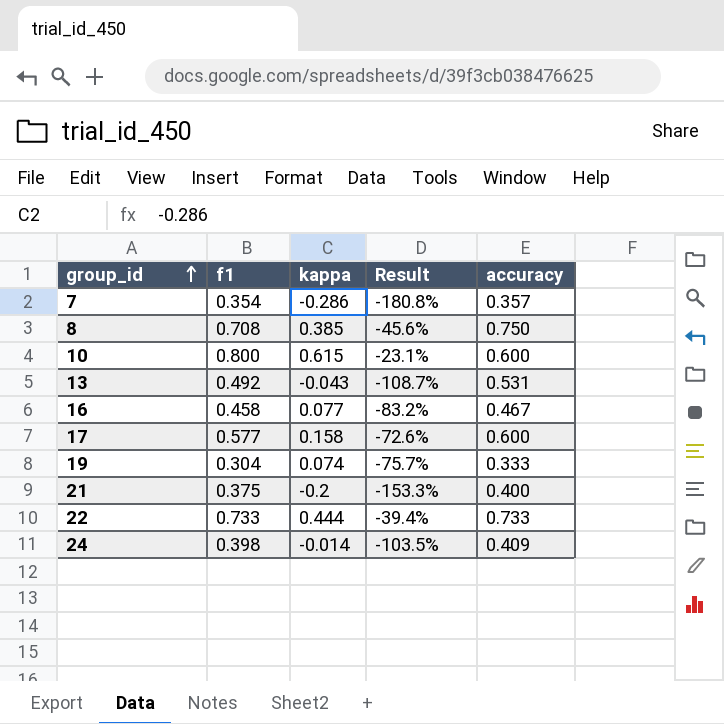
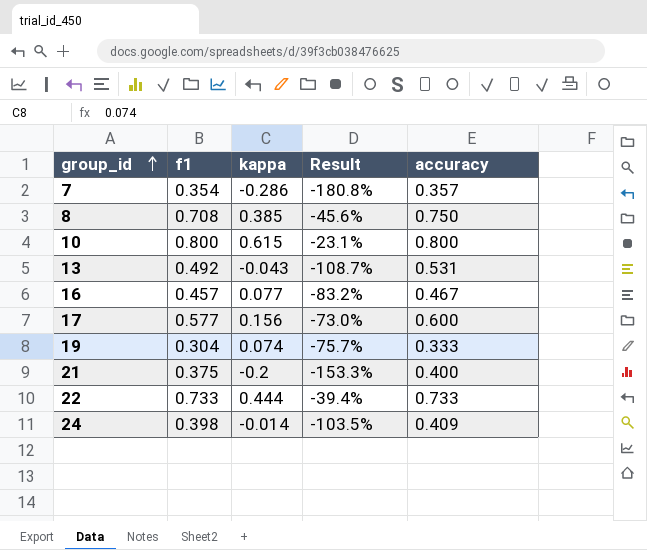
10 | accuracy: 0.600 -> 0.800
16 | f1: 0.458 -> 0.457
17 | kappa: 0.158 -> 0.156
17 | Result: -72.6% -> -73.0%

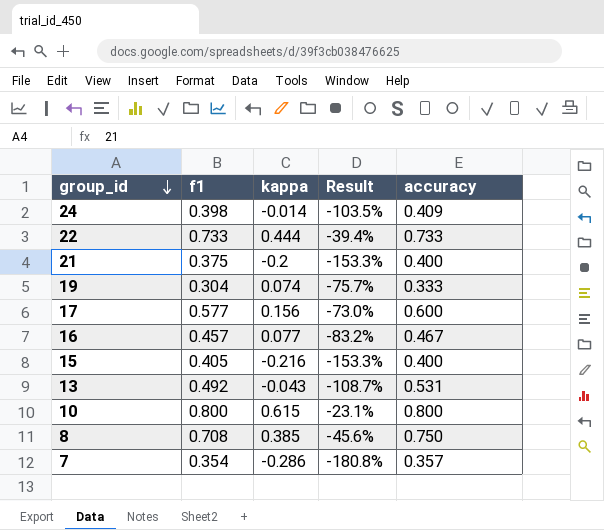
row order: group_id ascending -> group_id descending
row 15: none -> 0.405 | -0.216 | -153.3% | 0.400

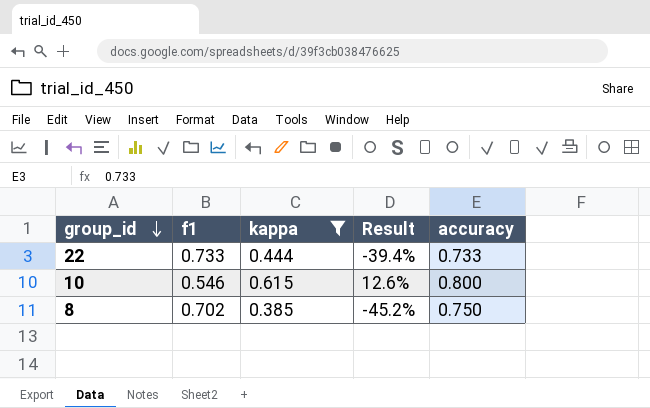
filter: none -> kappa >= 0.385
10 | f1: 0.800 -> 0.546
10 | Result: -23.1% -> 12.6%
8 | f1: 0.708 -> 0.702
8 | Result: -45.6% -> -45.2%

